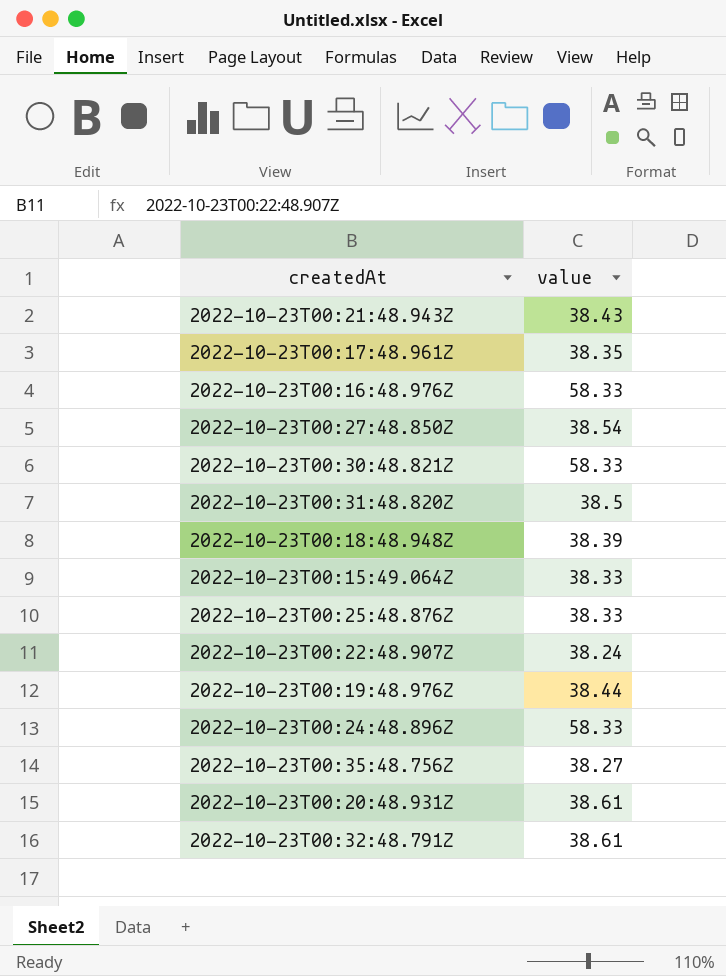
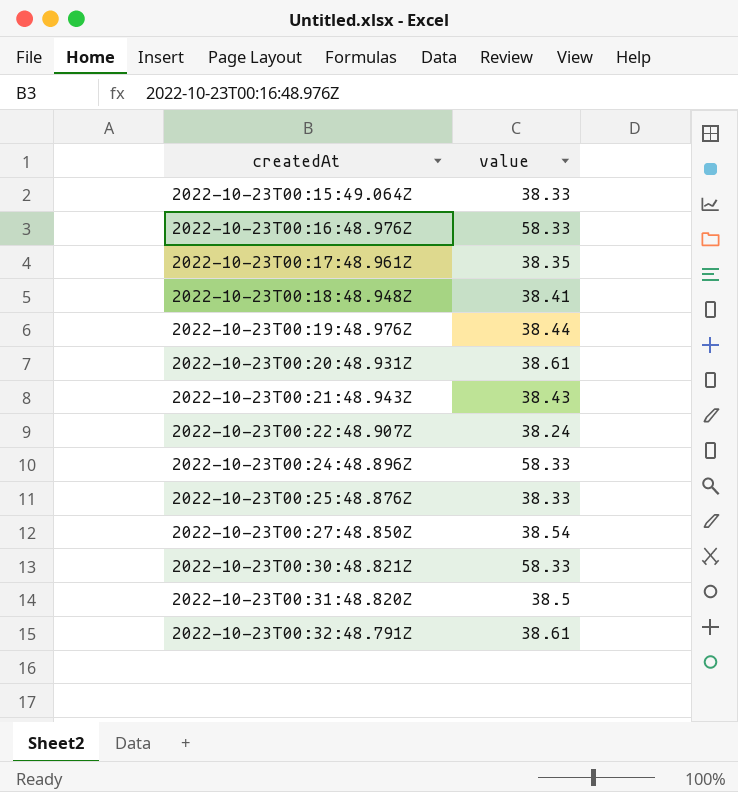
row order: none -> createdAt ascending
row 2022-10-23T00:35:48.756Z: 38.27 -> none
2022-10-23T00:18:48.948Z | value: 38.39 -> 38.41

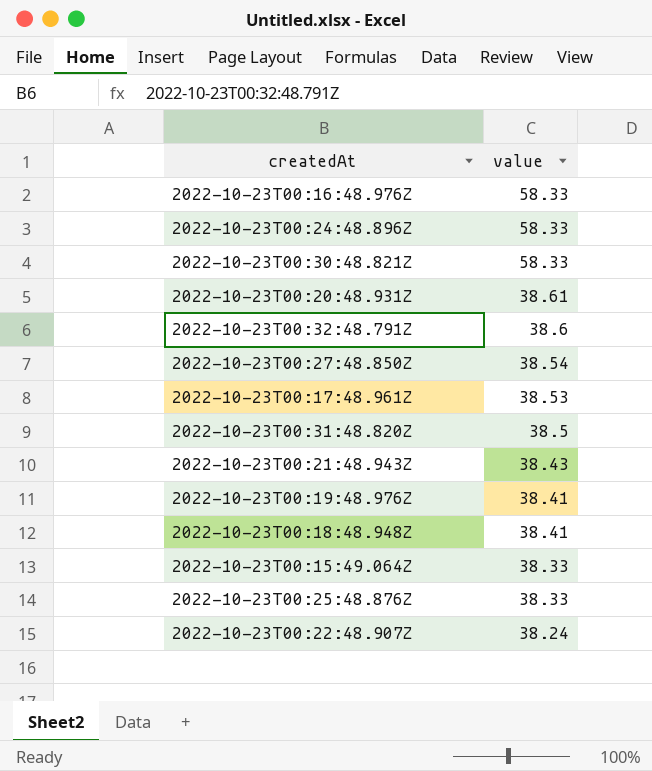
row order: createdAt ascending -> value descending
2022-10-23T00:32:48.791Z | value: 38.61 -> 38.6
2022-10-23T00:17:48.961Z | value: 38.35 -> 38.53
2022-10-23T00:19:48.976Z | value: 38.44 -> 38.41

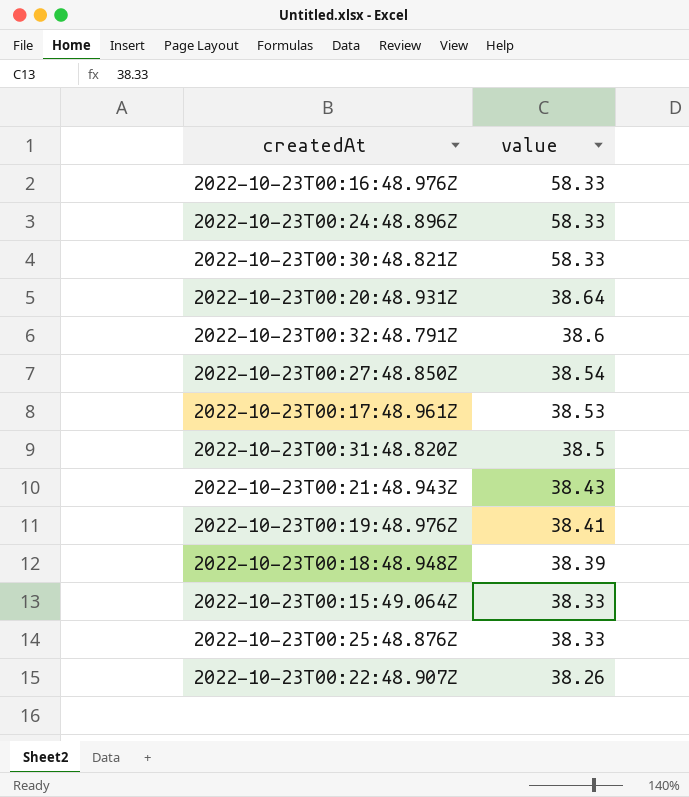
2022-10-23T00:20:48.931Z | value: 38.61 -> 38.64
2022-10-23T00:18:48.948Z | value: 38.41 -> 38.39
2022-10-23T00:22:48.907Z | value: 38.24 -> 38.26

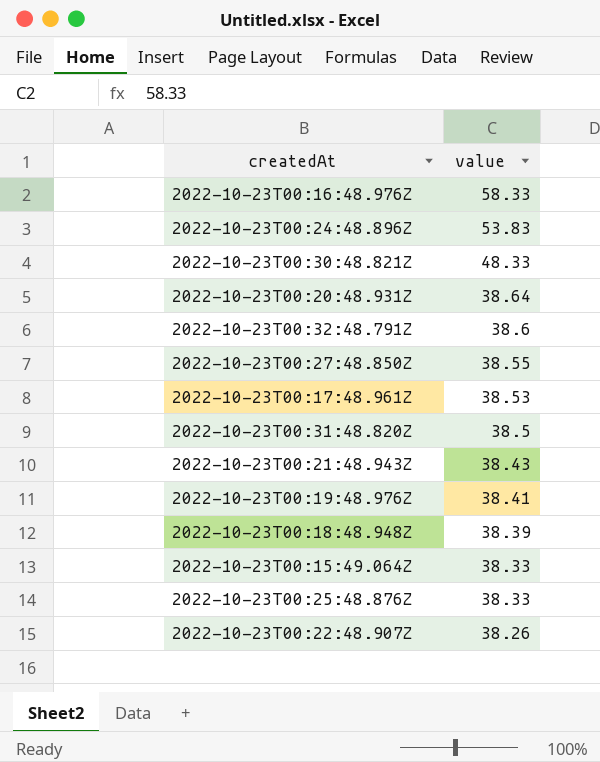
2022-10-23T00:24:48.896Z | value: 58.33 -> 53.83
2022-10-23T00:30:48.821Z | value: 58.33 -> 48.33
2022-10-23T00:27:48.850Z | value: 38.54 -> 38.55

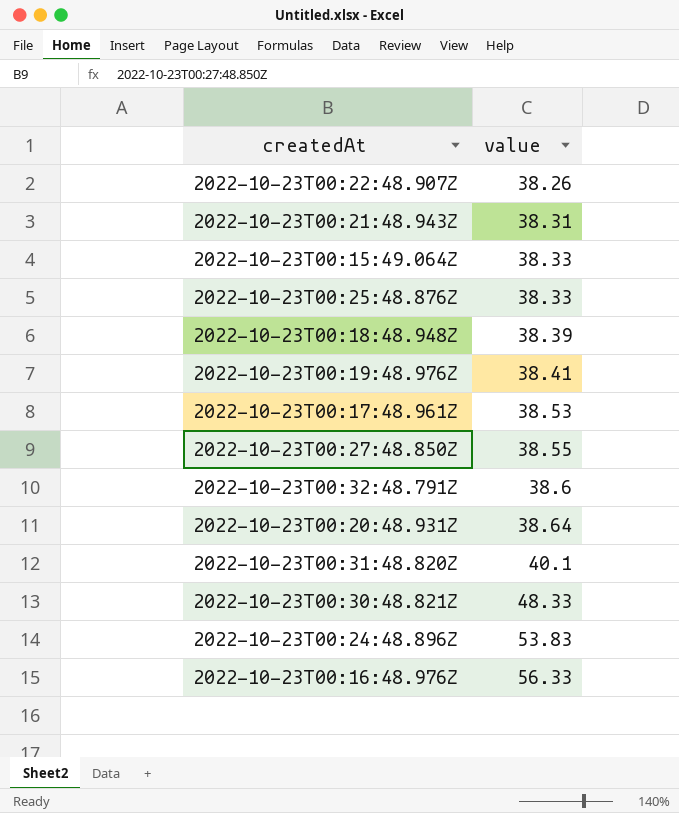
row order: value descending -> value ascending
2022-10-23T00:21:48.943Z | value: 38.43 -> 38.31
2022-10-23T00:31:48.820Z | value: 38.5 -> 40.1
2022-10-23T00:16:48.976Z | value: 58.33 -> 56.33

